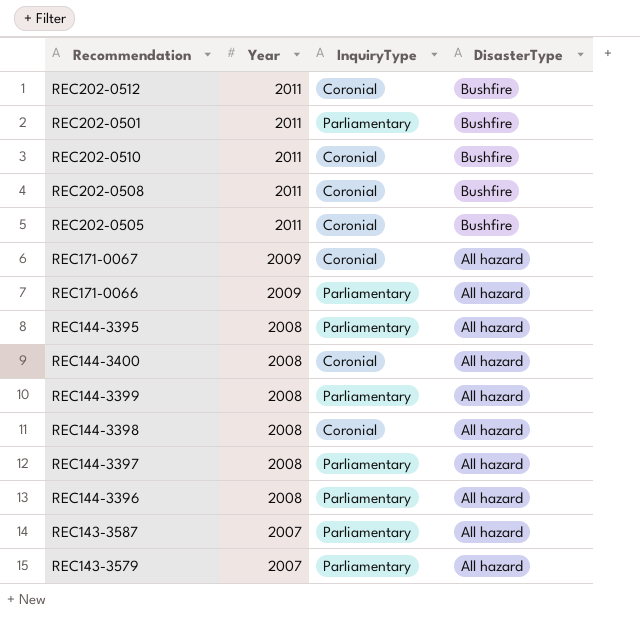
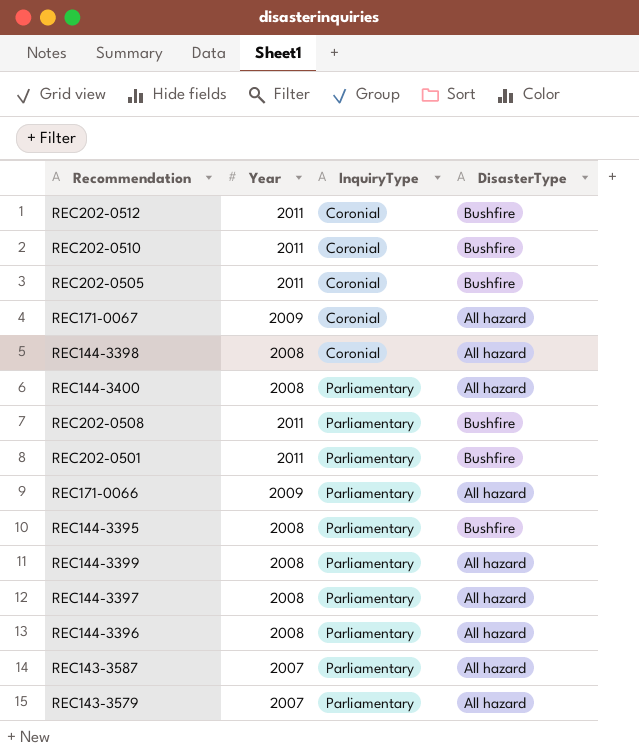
row order: Year descending -> InquiryType ascending
REC144-3400 | InquiryType: Coronial -> Parliamentary
REC202-0508 | InquiryType: Coronial -> Parliamentary
REC144-3395 | DisasterType: All hazard -> Bushfire

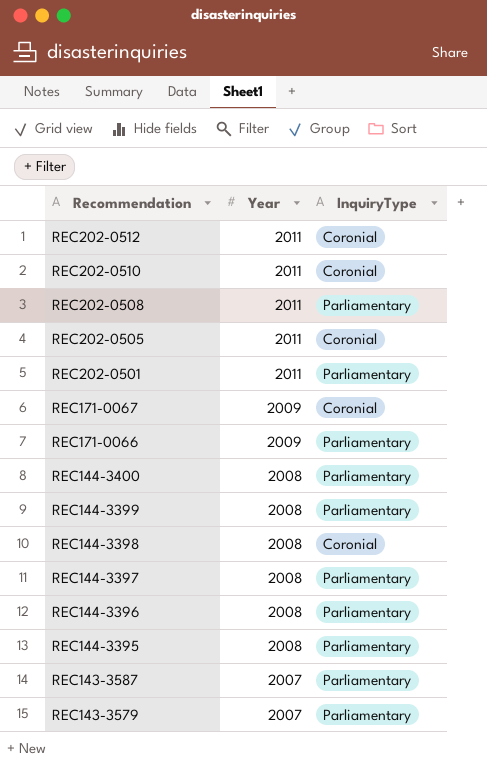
row order: InquiryType ascending -> Recommendation descending
column DisasterType | position: 4 -> none

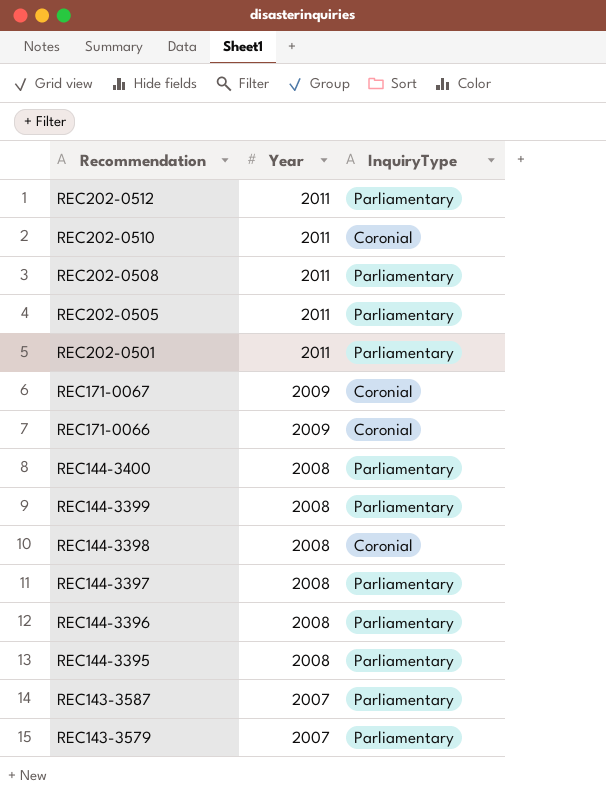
REC202-0512 | InquiryType: Coronial -> Parliamentary
REC202-0505 | InquiryType: Coronial -> Parliamentary
REC171-0066 | InquiryType: Parliamentary -> Coronial

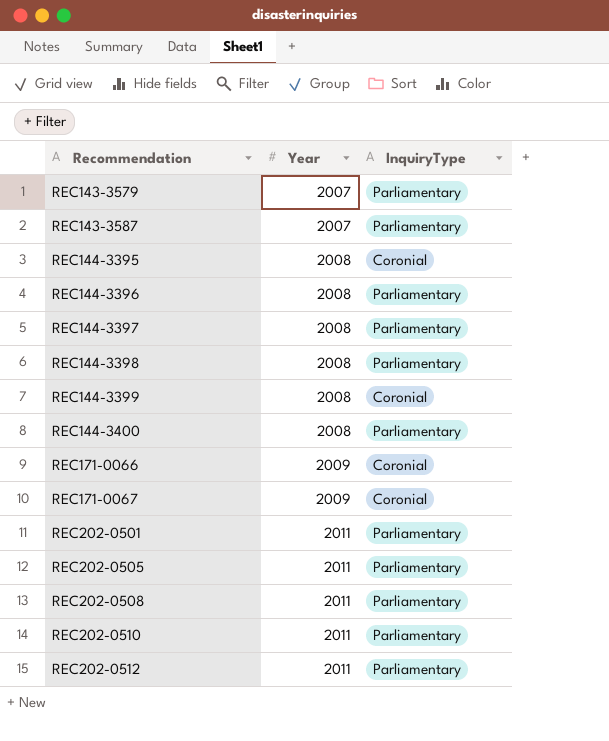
row order: Recommendation descending -> Recommendation ascending
REC144-3395 | InquiryType: Parliamentary -> Coronial
REC144-3398 | InquiryType: Coronial -> Parliamentary
REC144-3399 | InquiryType: Parliamentary -> Coronial
REC202-0510 | InquiryType: Coronial -> Parliamentary

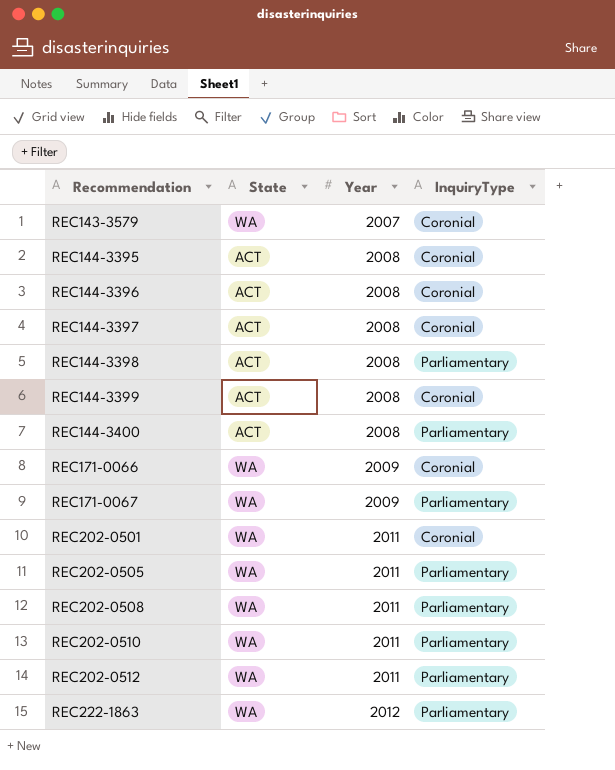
column State | position: none -> 2
row REC143-3587: 2007 | Parliamentary -> none
REC143-3579 | InquiryType: Parliamentary -> Coronial
REC144-3396 | InquiryType: Parliamentary -> Coronial
REC144-3397 | InquiryType: Parliamentary -> Coronial
REC171-0067 | InquiryType: Coronial -> Parliamentary
REC202-0501 | InquiryType: Parliamentary -> Coronial
row REC222-1863: none -> WA | 2012 | Parliamentary

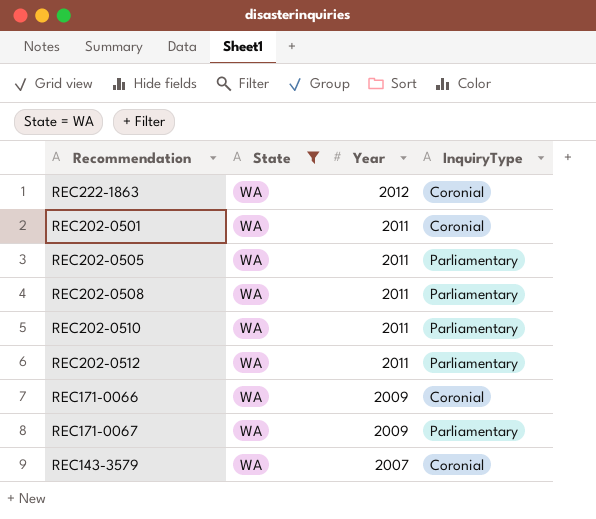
filter: none -> State = WA
row order: Recommendation ascending -> Year descending
REC222-1863 | InquiryType: Parliamentary -> Coronial

